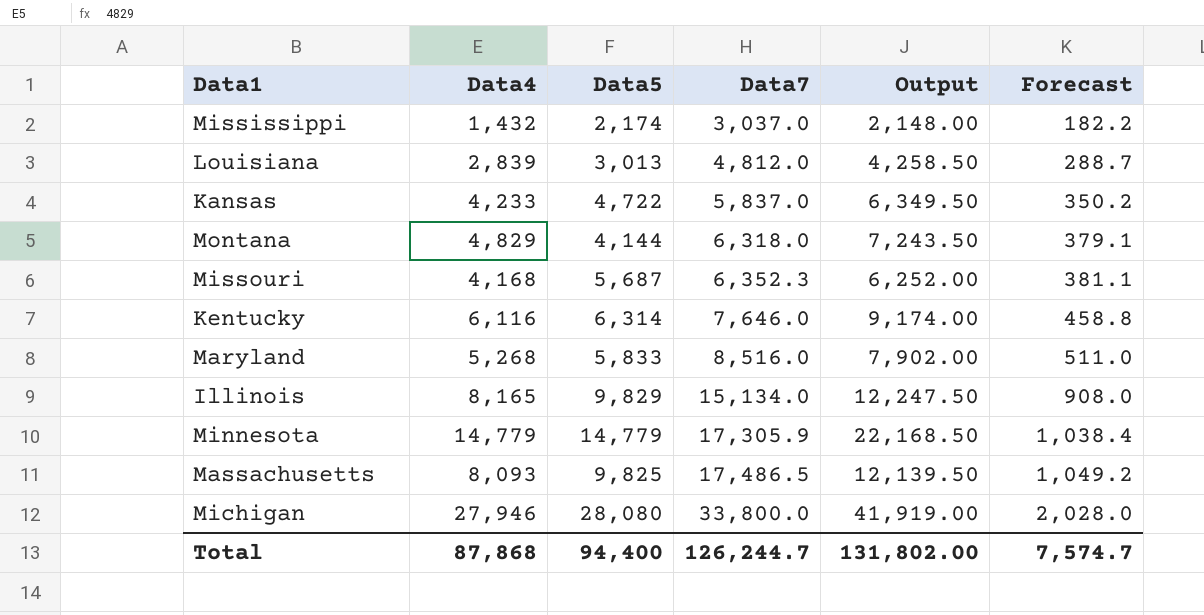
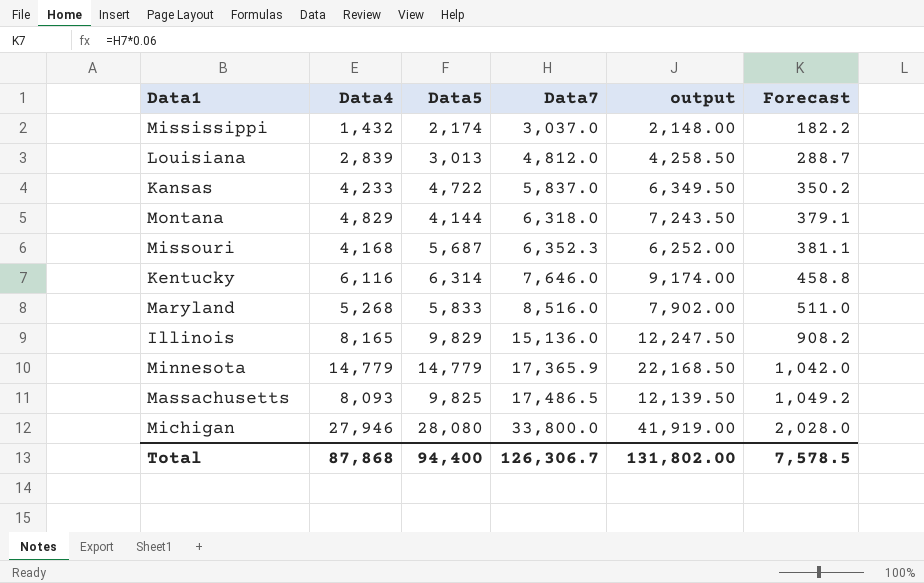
column name: Output -> output
Illinois | Data7: 15,134.0 -> 15,136.0
Illinois | Forecast: 908.0 -> 908.2
Minnesota | Data7: 17,305.9 -> 17,365.9
Minnesota | Forecast: 1,038.4 -> 1,042.0
Total | Data7: 126,244.7 -> 126,306.7
Total | Forecast: 7,574.7 -> 7,578.5

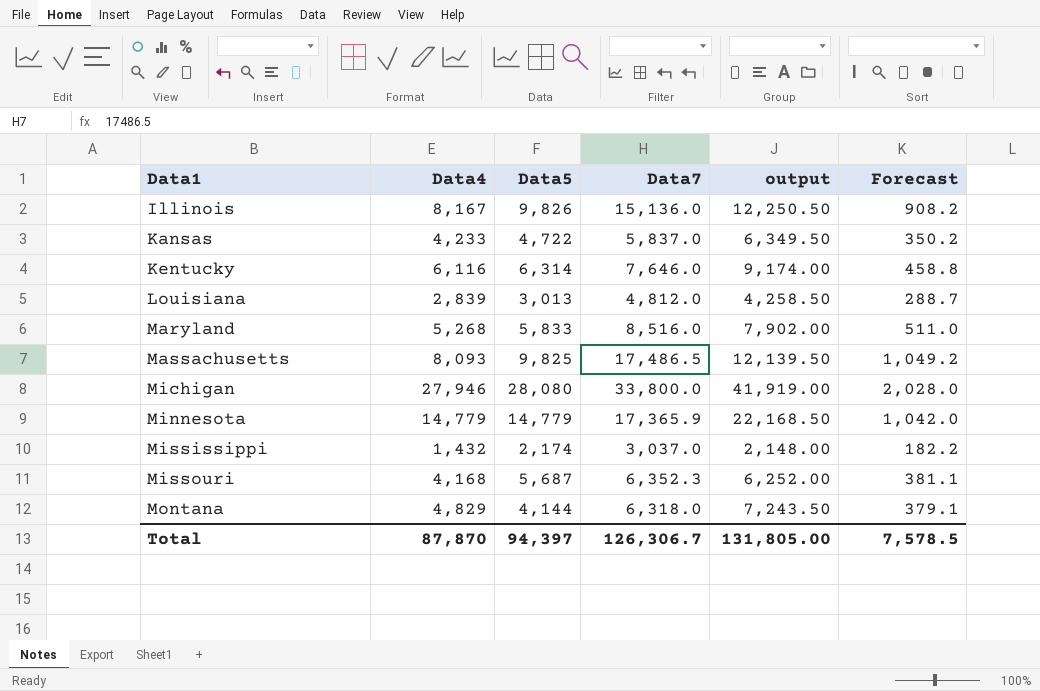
row order: Data7 ascending -> Data1 ascending
Illinois | Data4: 8,165 -> 8,167
Illinois | Data5: 9,829 -> 9,826
Illinois | output: 12,247.50 -> 12,250.50
Total | Data4: 87,868 -> 87,870
Total | Data5: 94,400 -> 94,397
Total | output: 131,802.00 -> 131,805.00

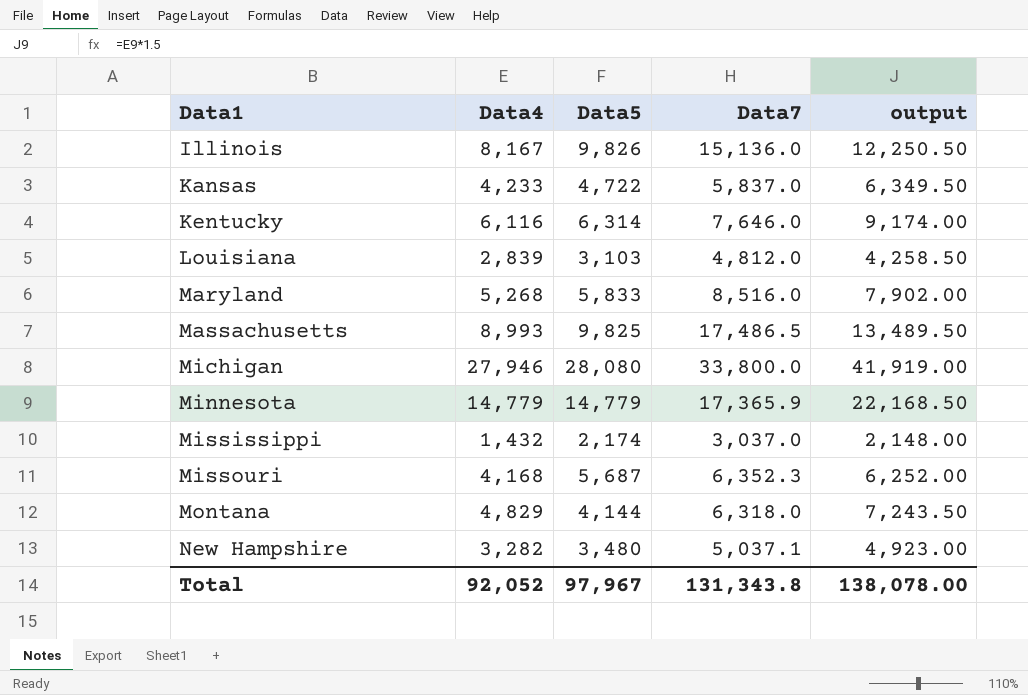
column Forecast | formula: [Data7] * 0.06 -> none
Louisiana | Data5: 3,013 -> 3,103
Massachusetts | Data4: 8,093 -> 8,993
Massachusetts | output: 12,139.50 -> 13,489.50
row New Hampshire: none -> 3,282 | 3,480 | 5,037.1 | 4,923.00
Total | Data4: 87,870 -> 92,052
Total | Data5: 94,397 -> 97,967
Total | Data7: 126,306.7 -> 131,343.8
Total | output: 131,805.00 -> 138,078.00

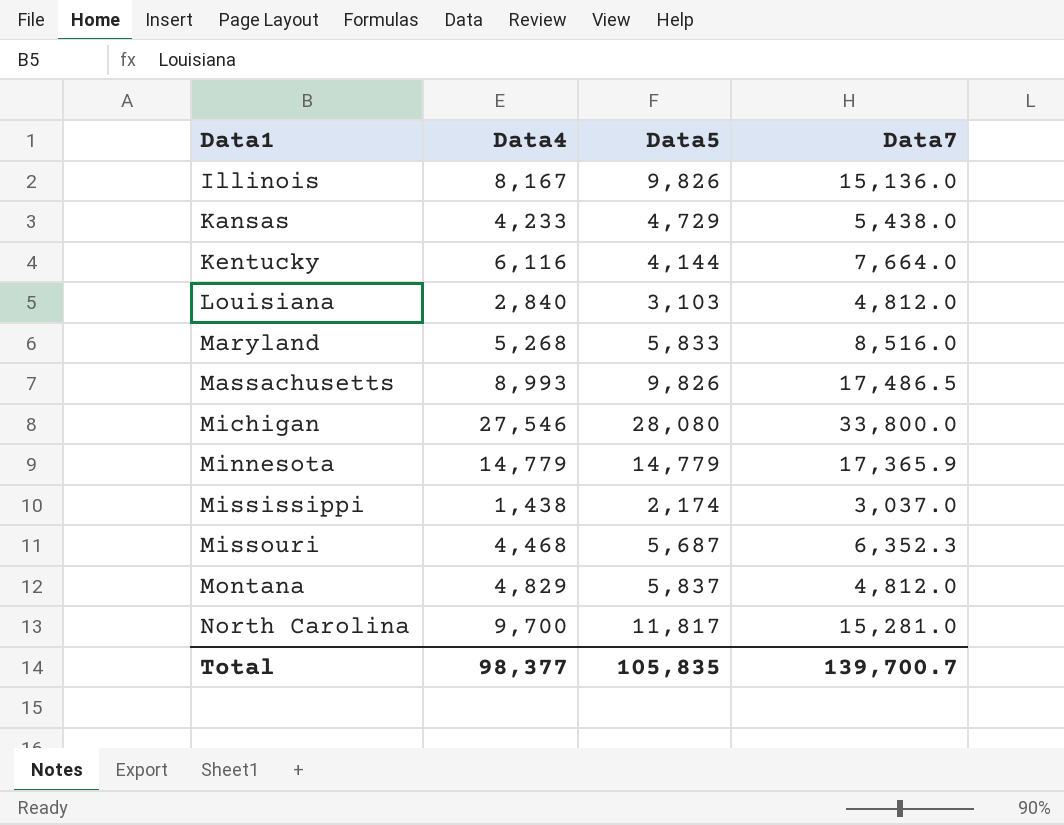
column output | formula: [Data4] * 1.5 -> none
row New Hampshire: 3,282 | 3,480 | 5,037.1 | 4,923.00 -> none
Kansas | Data5: 4,722 -> 4,729
Kansas | Data7: 5,837.0 -> 5,438.0
Kentucky | Data5: 6,314 -> 4,144
Kentucky | Data7: 7,646.0 -> 7,664.0
Louisiana | Data4: 2,839 -> 2,840
Massachusetts | Data5: 9,825 -> 9,826
Michigan | Data4: 27,946 -> 27,546
Mississippi | Data4: 1,432 -> 1,438
Missouri | Data4: 4,168 -> 4,468
Montana | Data5: 4,144 -> 5,837
Montana | Data7: 6,318.0 -> 4,812.0
row North Carolina: none -> 9,700 | 11,817 | 15,281.0
Total | Data4: 92,052 -> 98,377
Total | Data5: 97,967 -> 105,835
Total | Data7: 131,343.8 -> 139,700.7

